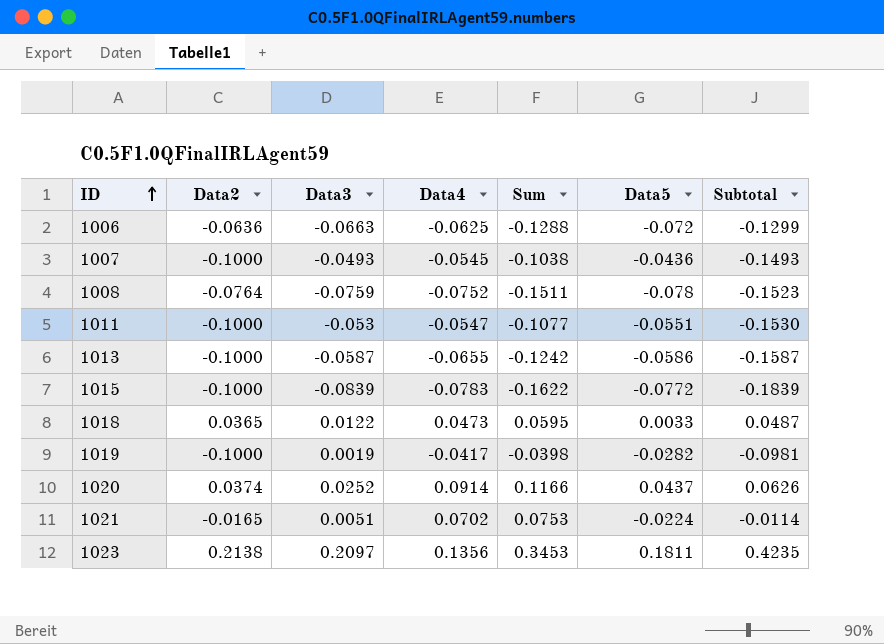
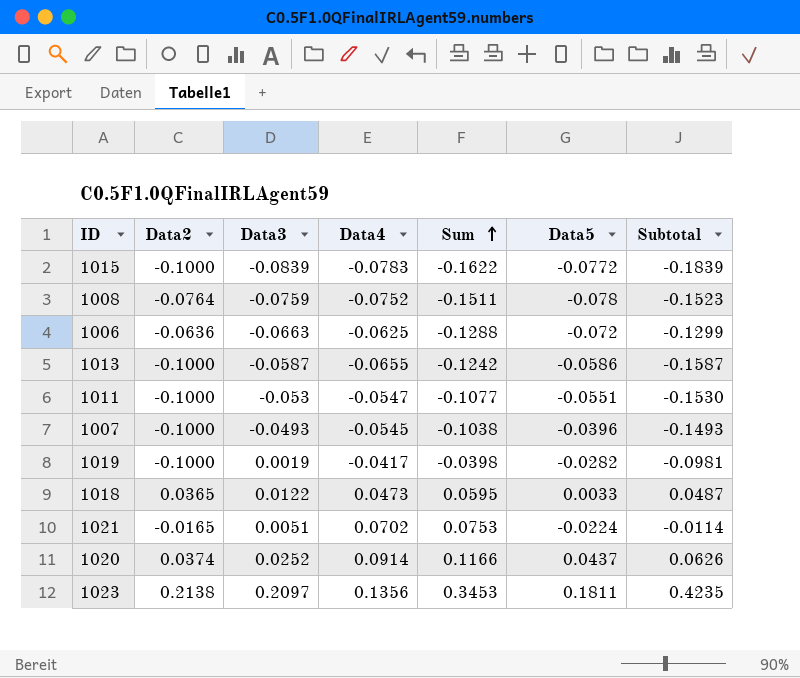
row order: ID ascending -> Sum ascending
1007 | Data5: -0.0436 -> -0.0396

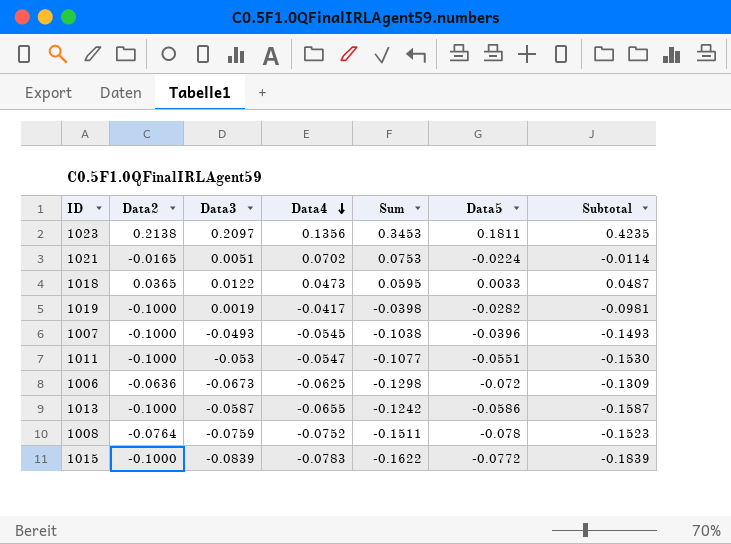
row order: Sum ascending -> Data4 descending
row 1020: 0.0374 | 0.0252 | 0.0914 | 0.1166 | 0.0437 | 0.0626 -> none
1006 | Data3: -0.0663 -> -0.0673
1006 | Sum: -0.1288 -> -0.1298
1006 | Subtotal: -0.1299 -> -0.1309

